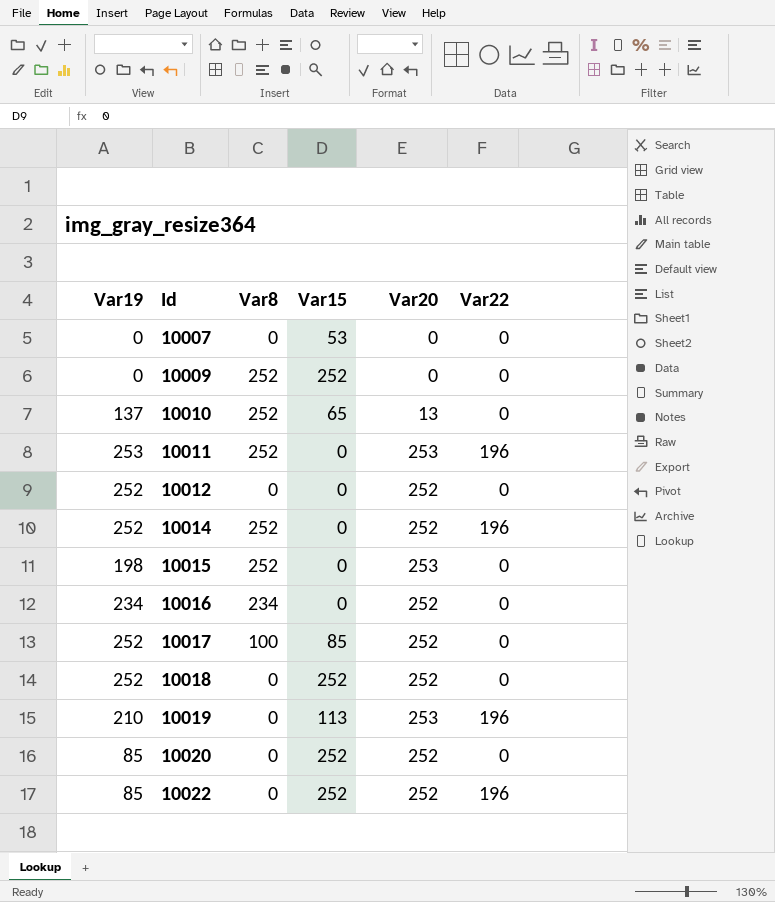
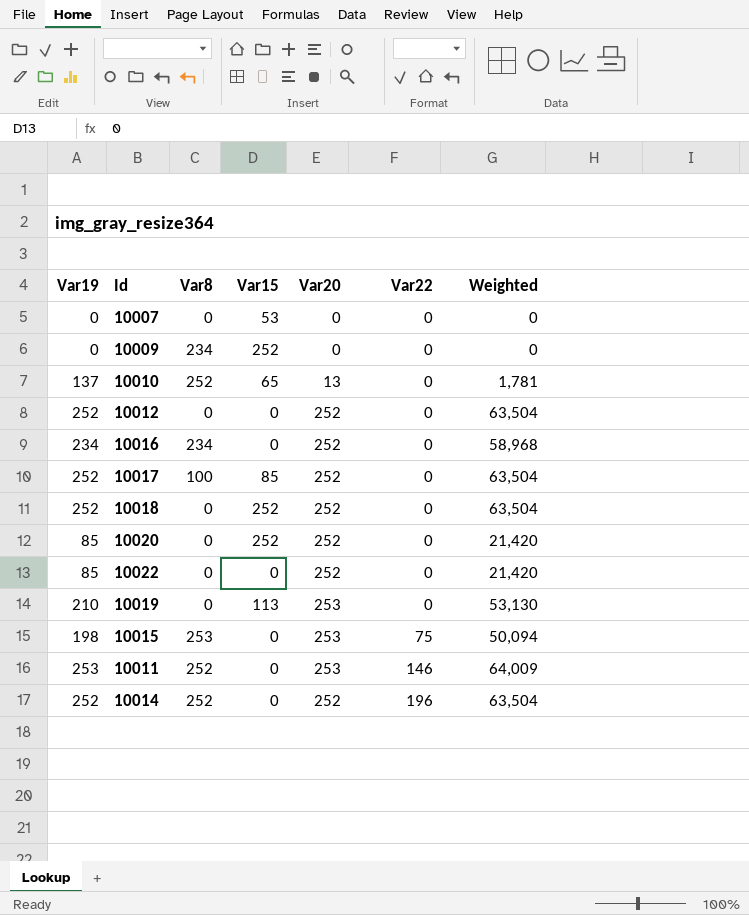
row order: Id ascending -> Var22 ascending
column Weighted | formula: none -> [Var19] * [Var20]
10009 | Var8: 252 -> 234
10022 | Var15: 252 -> 0
10022 | Var22: 196 -> 0
10019 | Var22: 196 -> 0
10015 | Var8: 252 -> 253
10015 | Var22: 0 -> 75
10011 | Var22: 196 -> 146

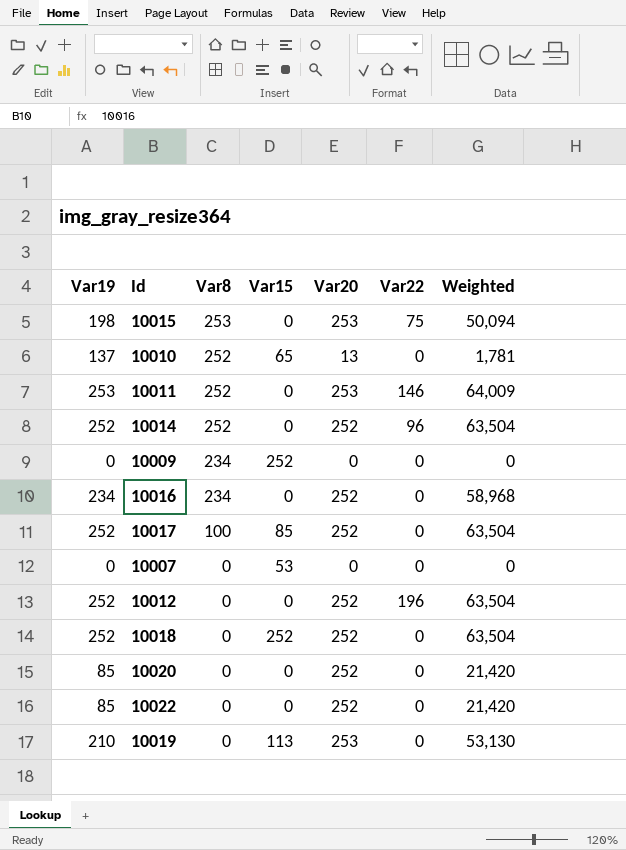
row order: Var22 ascending -> Var8 descending
10014 | Var22: 196 -> 96
10012 | Var22: 0 -> 196
10020 | Var15: 252 -> 0

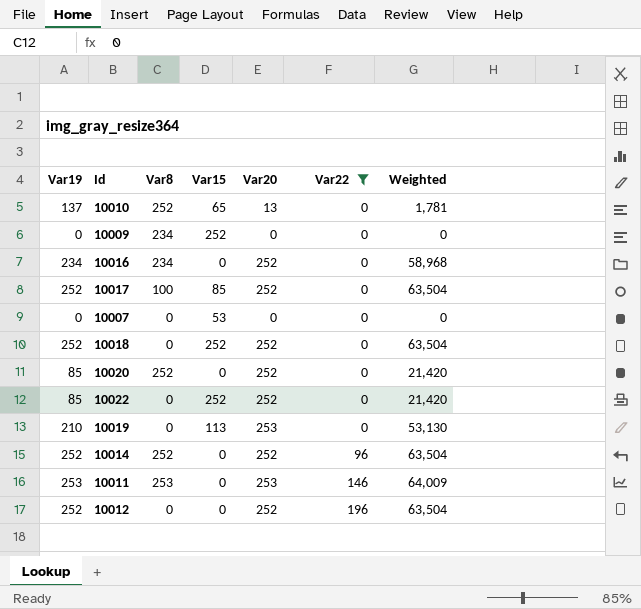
filter: none -> Var22 != 75
row order: Var8 descending -> Var22 ascending
10020 | Var8: 0 -> 252
10022 | Var15: 0 -> 252
10011 | Var8: 252 -> 253

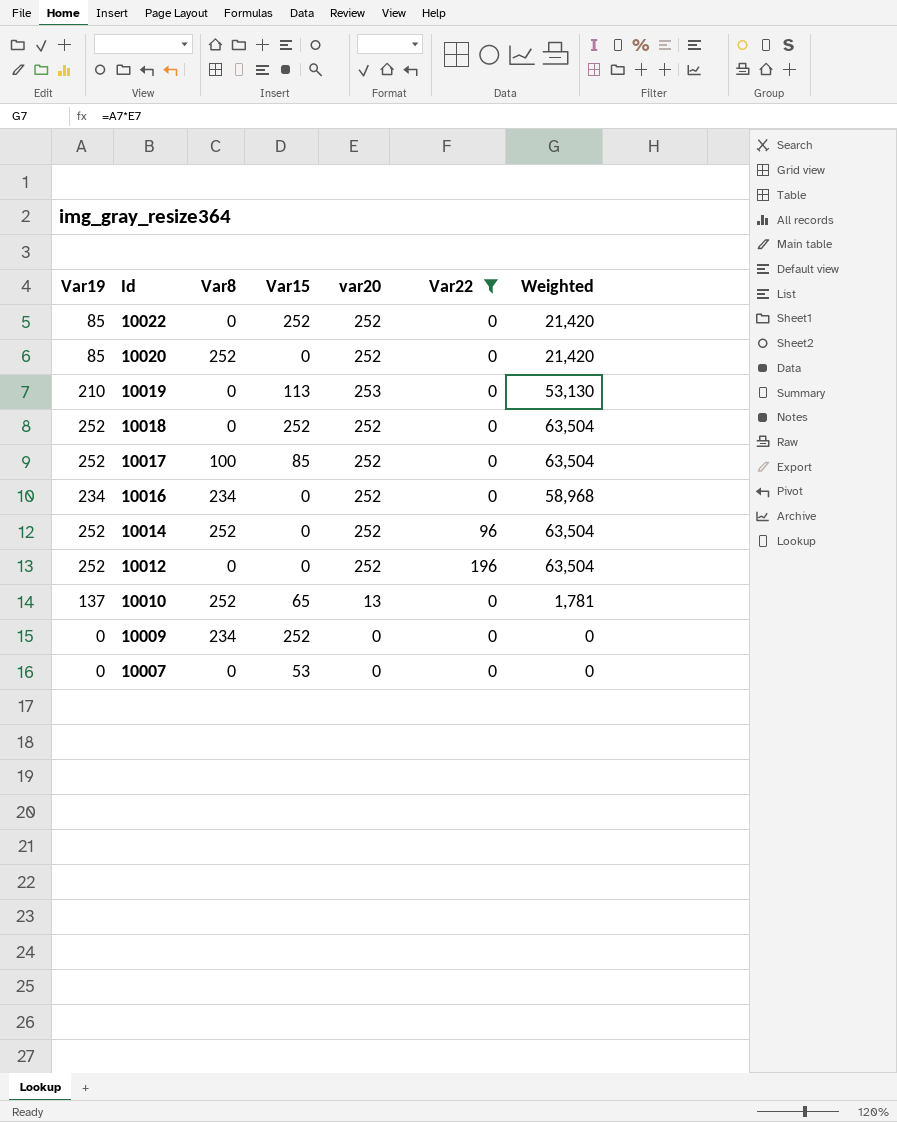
row order: Var22 ascending -> Id descending
column name: Var20 -> var20
row 10011: 253 | 253 | 0 | 253 | 146 | 64,009 -> none

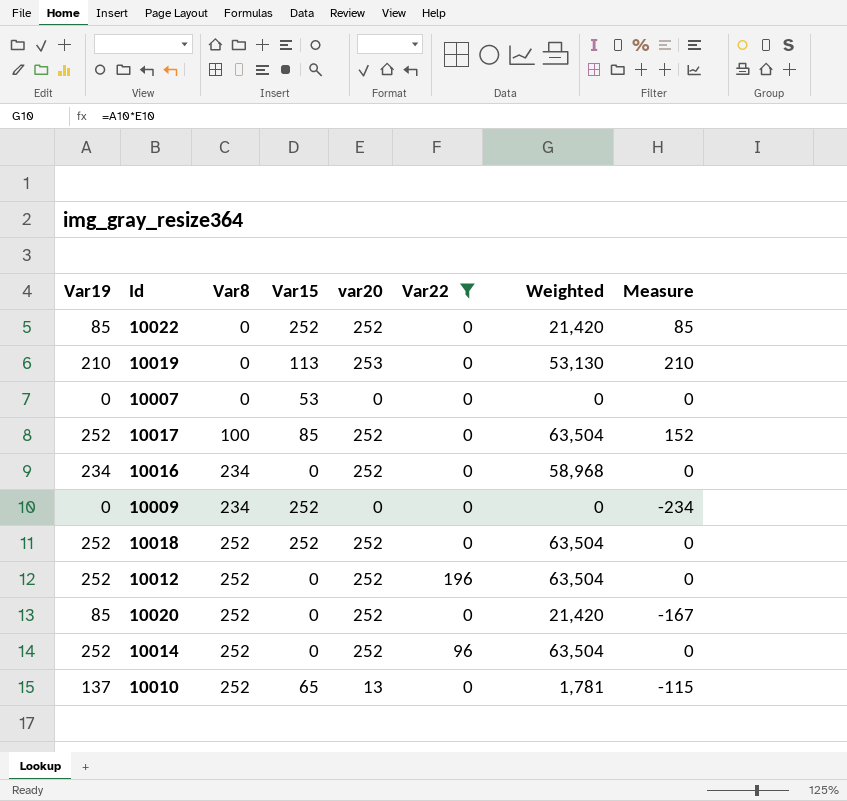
row order: Id descending -> Var8 ascending
column Measure | formula: none -> [Var19] - [Var8]
10018 | Var8: 0 -> 252
10012 | Var8: 0 -> 252

